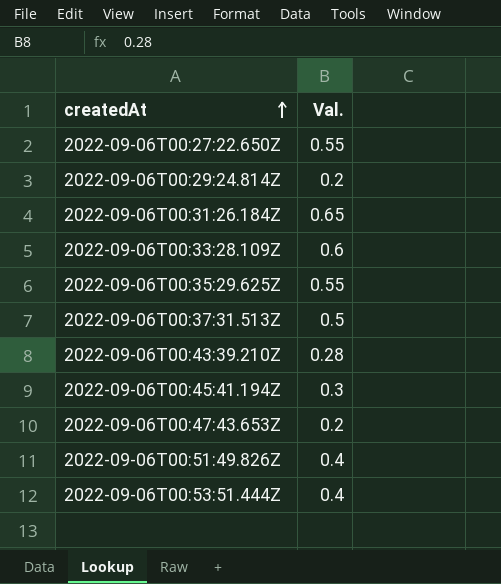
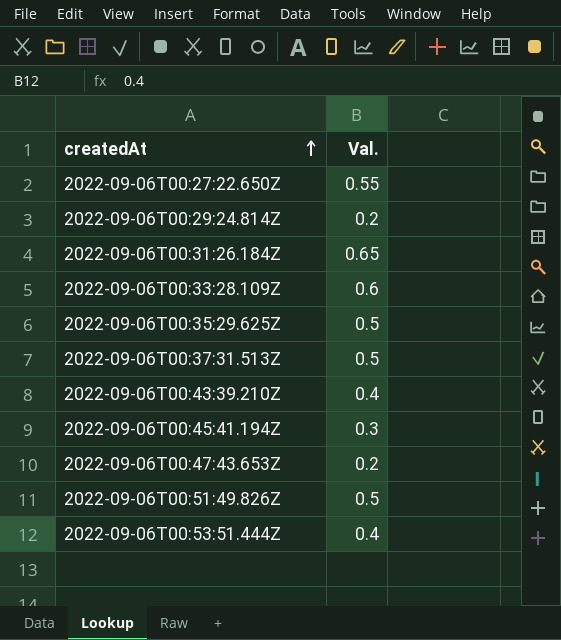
2022-09-06T00:35:29.625Z | Val.: 0.55 -> 0.5
2022-09-06T00:43:39.210Z | Val.: 0.28 -> 0.4
2022-09-06T00:51:49.826Z | Val.: 0.4 -> 0.5

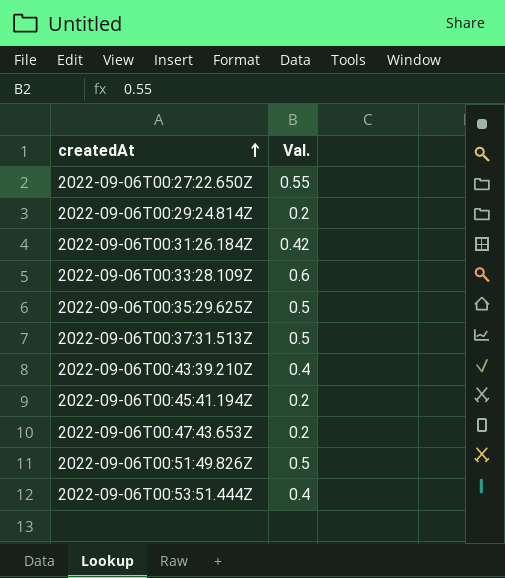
2022-09-06T00:31:26.184Z | Val.: 0.65 -> 0.42
2022-09-06T00:45:41.194Z | Val.: 0.3 -> 0.2

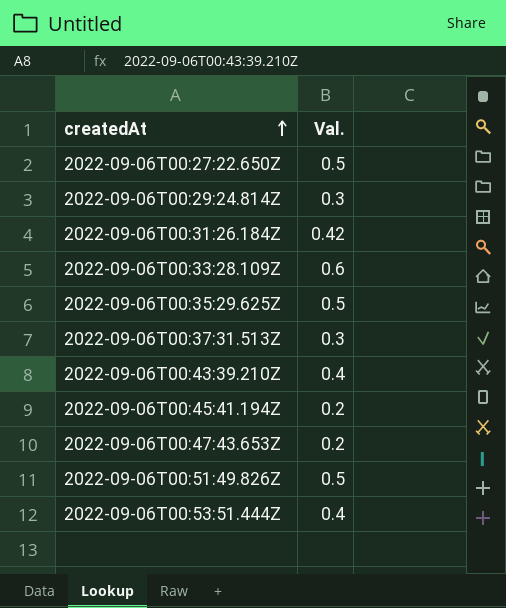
2022-09-06T00:27:22.650Z | Val.: 0.55 -> 0.5
2022-09-06T00:29:24.814Z | Val.: 0.2 -> 0.3
2022-09-06T00:37:31.513Z | Val.: 0.5 -> 0.3

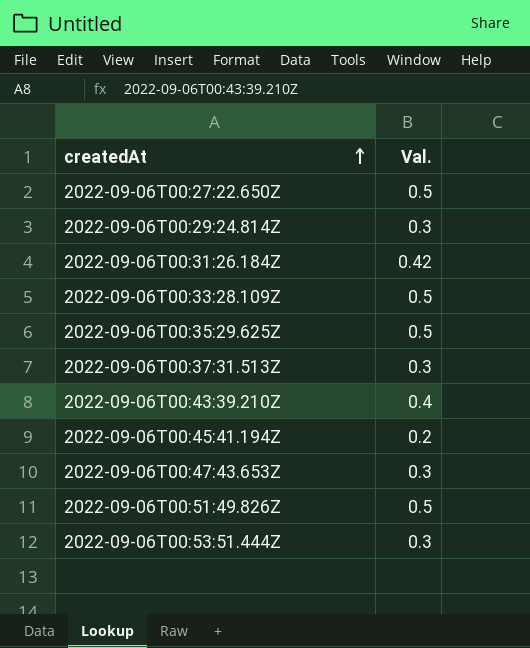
2022-09-06T00:33:28.109Z | Val.: 0.6 -> 0.5
2022-09-06T00:47:43.653Z | Val.: 0.2 -> 0.3
2022-09-06T00:53:51.444Z | Val.: 0.4 -> 0.3

